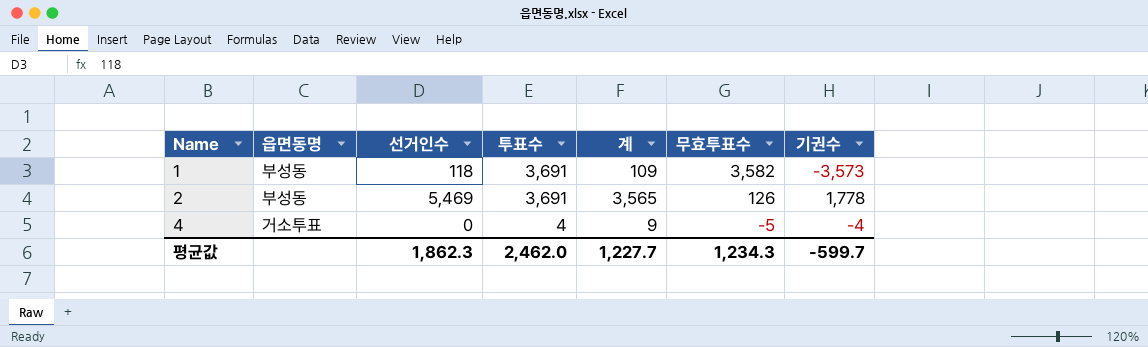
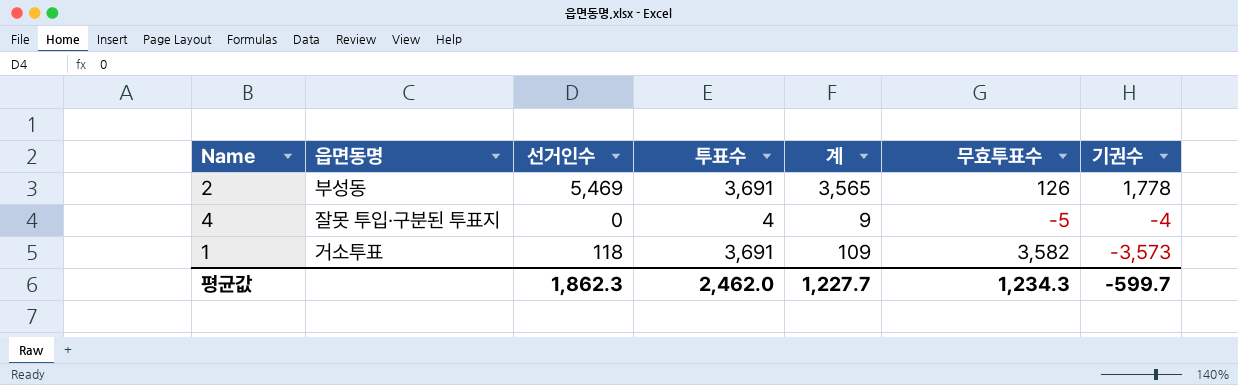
row order: Name ascending -> 기권수 descending
4 | 읍면동명: 거소투표 -> 잘못 투입·구분된 투표지
1 | 읍면동명: 부성동 -> 거소투표

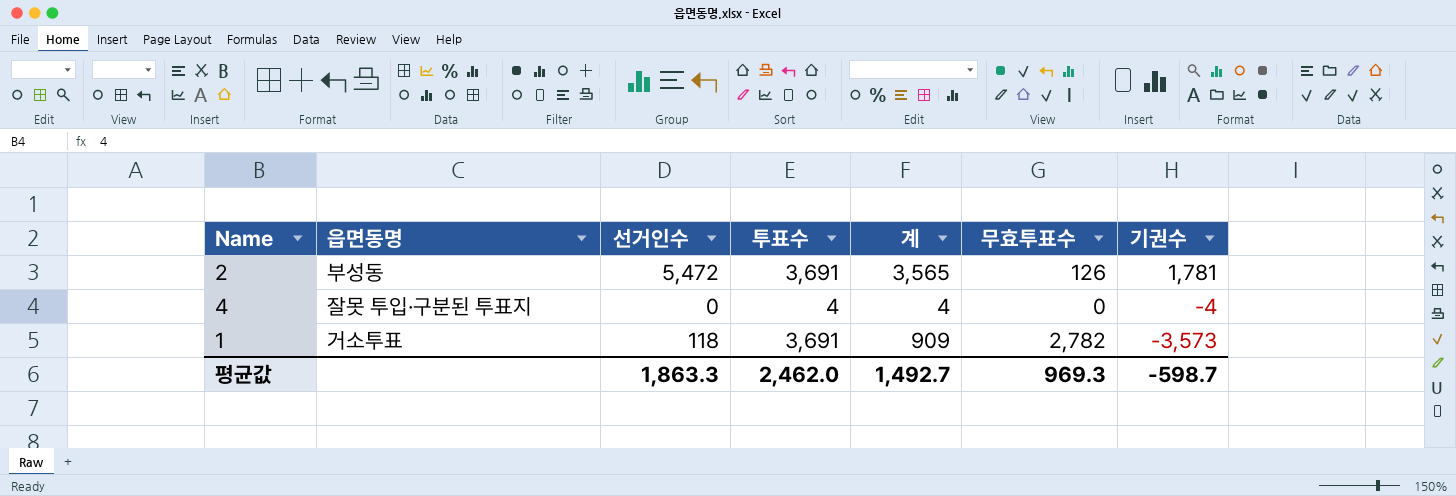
2 | 선거인수: 5,469 -> 5,472
2 | 기권수: 1,778 -> 1,781
4 | 계: 9 -> 4
4 | 무효투표수: -5 -> 0
1 | 계: 109 -> 909
1 | 무효투표수: 3,582 -> 2,782
평균값 | 선거인수: 1,862.3 -> 1,863.3
평균값 | 계: 1,227.7 -> 1,492.7
평균값 | 무효투표수: 1,234.3 -> 969.3
평균값 | 기권수: -599.7 -> -598.7

